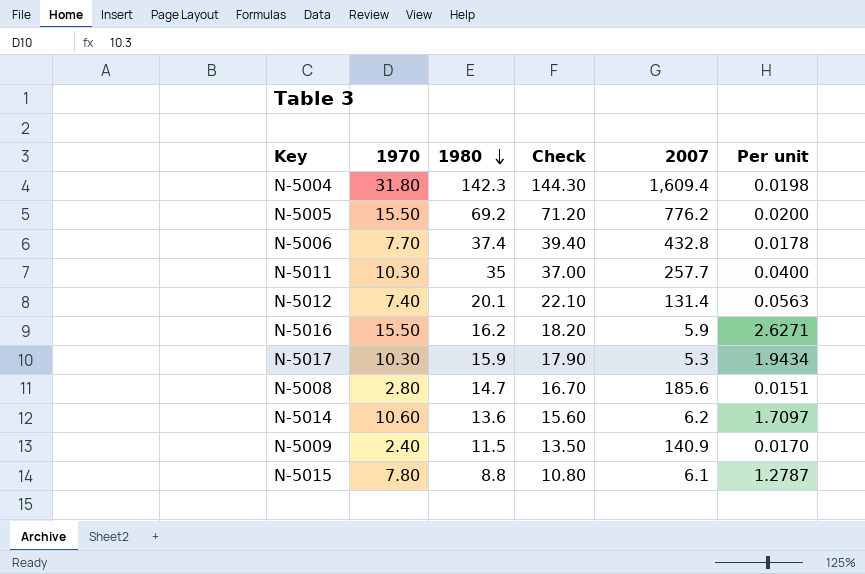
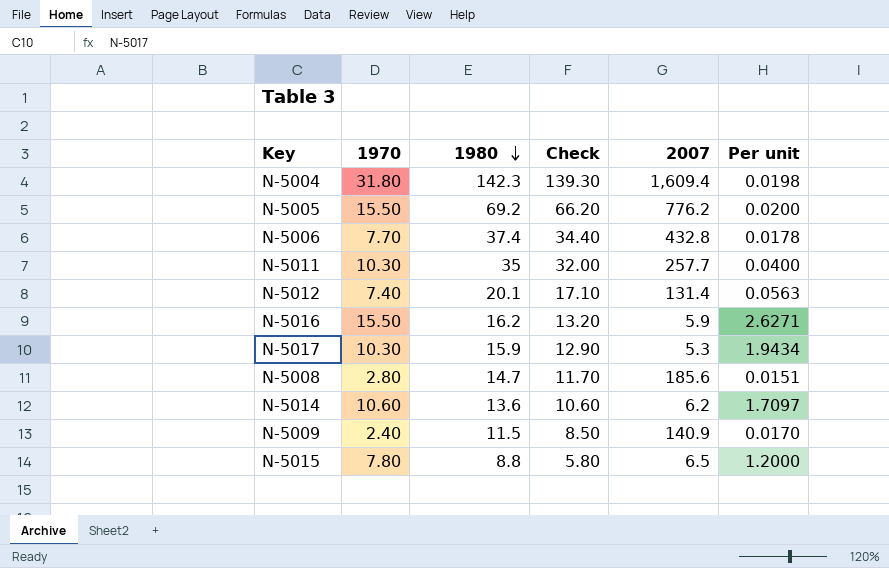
column Check | formula: [1980] + 2 -> [1980] - 3
N-5015 | 2007: 6.1 -> 6.5
N-5015 | Per unit: 1.2787 -> 1.2000

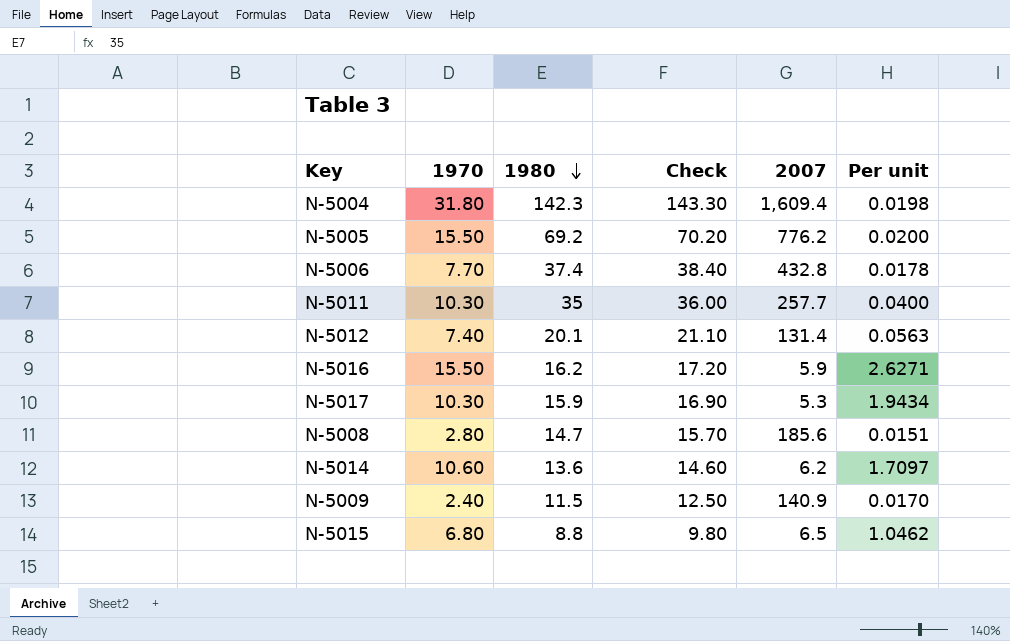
column Check | formula: [1980] - 3 -> [1980] + 1
N-5015 | 1970: 7.80 -> 6.80
N-5015 | Per unit: 1.2000 -> 1.0462

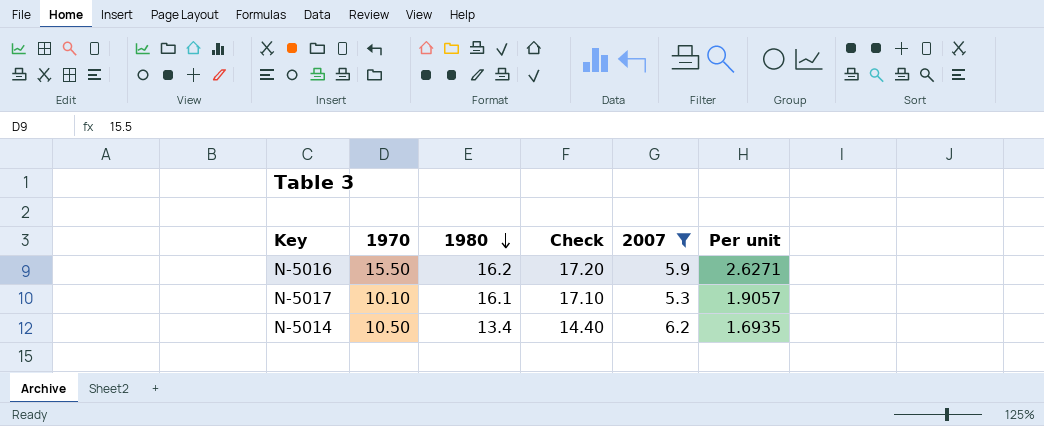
filter: none -> 2007 <= 6.2
N-5017 | 1970: 10.30 -> 10.10
N-5017 | 1980: 15.9 -> 16.1
N-5017 | Check: 16.90 -> 17.10
N-5017 | Per unit: 1.9434 -> 1.9057
N-5014 | 1970: 10.60 -> 10.50
N-5014 | 1980: 13.6 -> 13.4
N-5014 | Check: 14.60 -> 14.40
N-5014 | Per unit: 1.7097 -> 1.6935

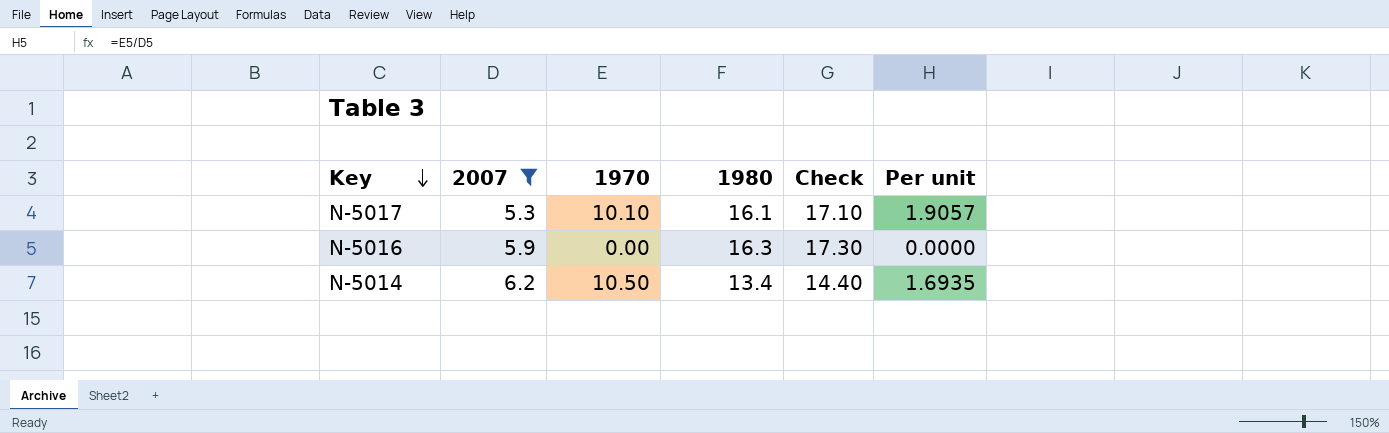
row order: 1980 descending -> Key descending
column 2007 | position: 5 -> 2
N-5016 | 1970: 15.50 -> 0.00
N-5016 | 1980: 16.2 -> 16.3
N-5016 | Check: 17.20 -> 17.30
N-5016 | Per unit: 2.6271 -> 0.0000

